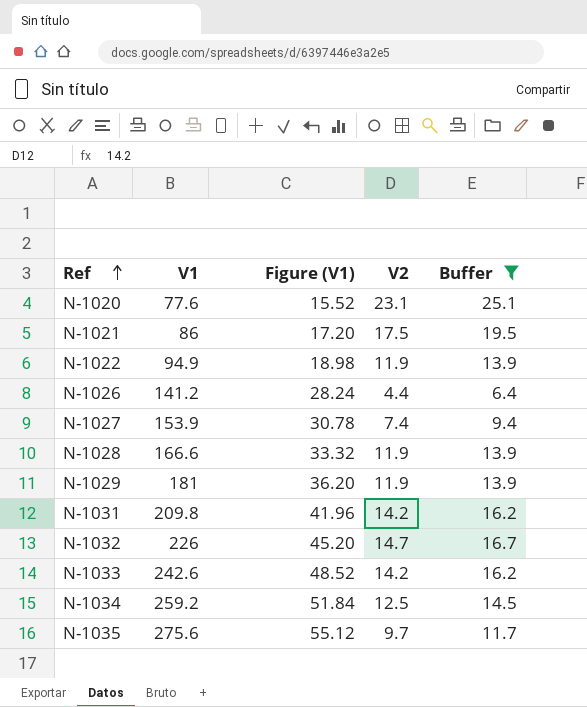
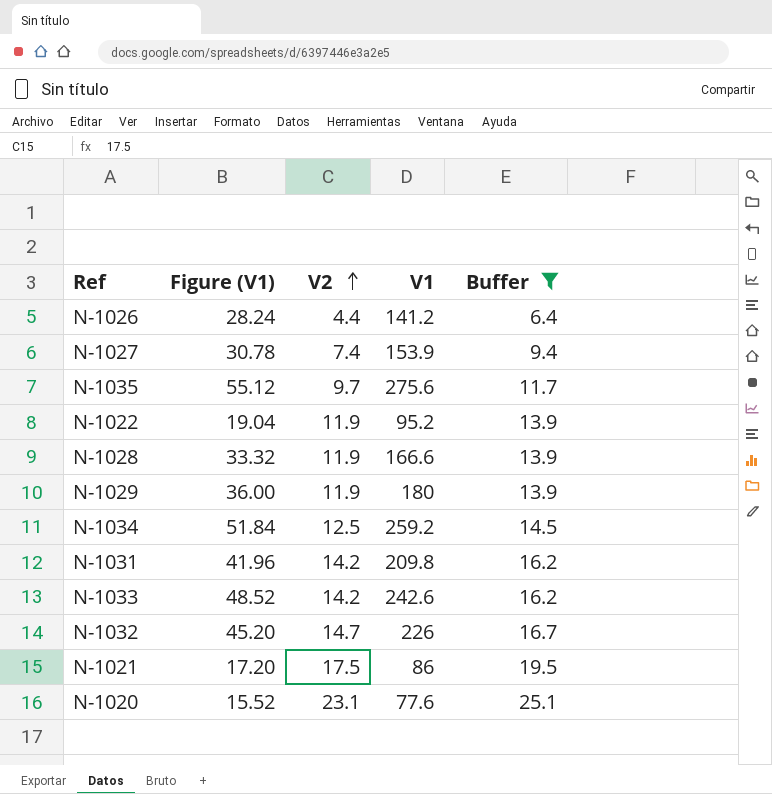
row order: Ref ascending -> V2 ascending
column V1 | position: 2 -> 4
N-1022 | Figure (V1): 18.98 -> 19.04
N-1022 | V1: 94.9 -> 95.2
N-1029 | Figure (V1): 36.20 -> 36.00
N-1029 | V1: 181 -> 180

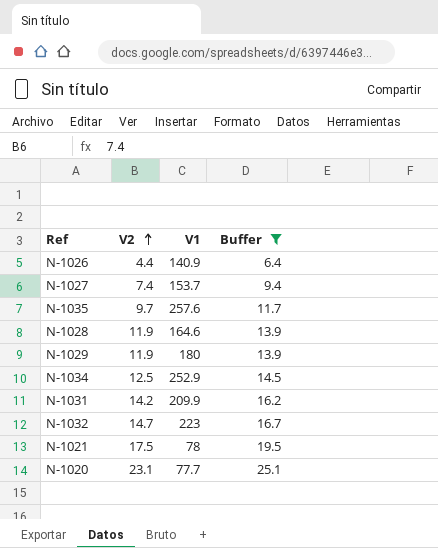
column Figure (V1) | formula: [V1] * 0.2 -> none
row N-1022: 19.04 | 11.9 | 95.2 | 13.9 -> none
row N-1033: 48.52 | 14.2 | 242.6 | 16.2 -> none
N-1026 | V1: 141.2 -> 140.9
N-1027 | V1: 153.9 -> 153.7
N-1035 | V1: 275.6 -> 257.6
N-1028 | V1: 166.6 -> 164.6
N-1034 | V1: 259.2 -> 252.9
N-1031 | V1: 209.8 -> 209.9
N-1032 | V1: 226 -> 223
N-1021 | V1: 86 -> 78
N-1020 | V1: 77.6 -> 77.7

